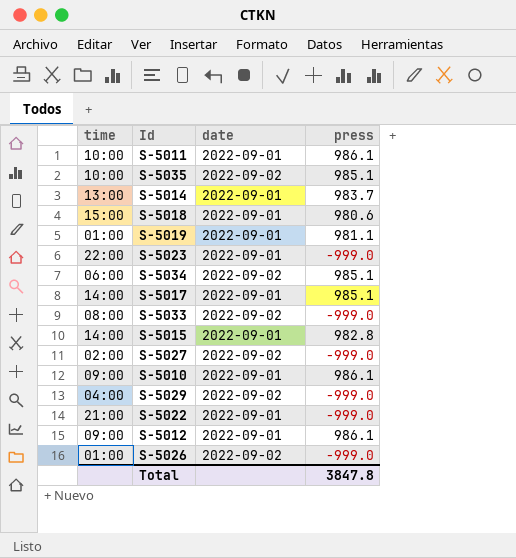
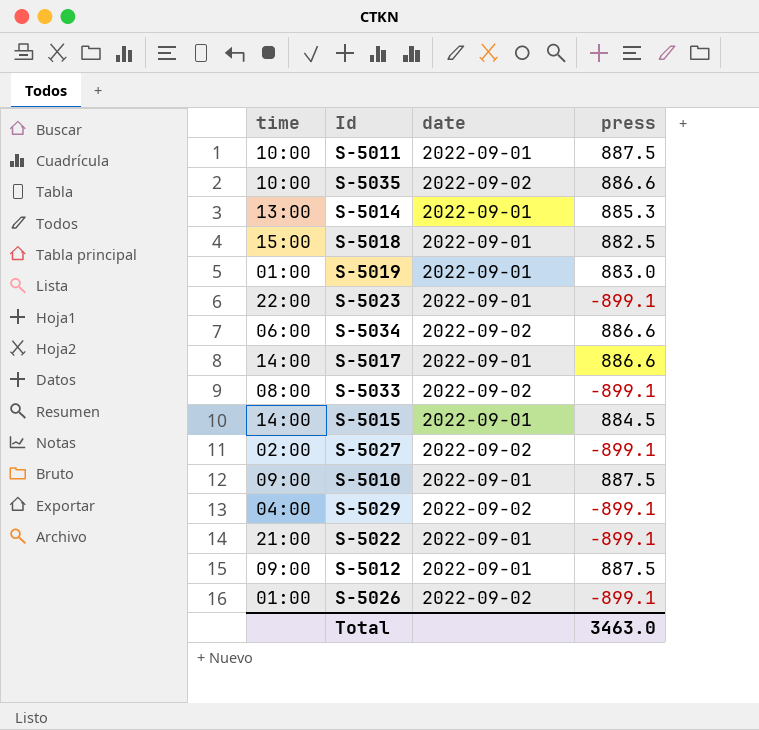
S-5011 | press: 986.1 -> 887.5
S-5035 | press: 985.1 -> 886.6
S-5014 | press: 983.7 -> 885.3
S-5018 | press: 980.6 -> 882.5
S-5019 | press: 981.1 -> 883.0
S-5023 | press: -999.0 -> -899.1
S-5034 | press: 985.1 -> 886.6
S-5017 | press: 985.1 -> 886.6
S-5033 | press: -999.0 -> -899.1
S-5015 | press: 982.8 -> 884.5
S-5027 | press: -999.0 -> -899.1
S-5010 | press: 986.1 -> 887.5
S-5029 | press: -999.0 -> -899.1
S-5022 | press: -999.0 -> -899.1
S-5012 | press: 986.1 -> 887.5
S-5026 | press: -999.0 -> -899.1
Total | press: 3847.8 -> 3463.0

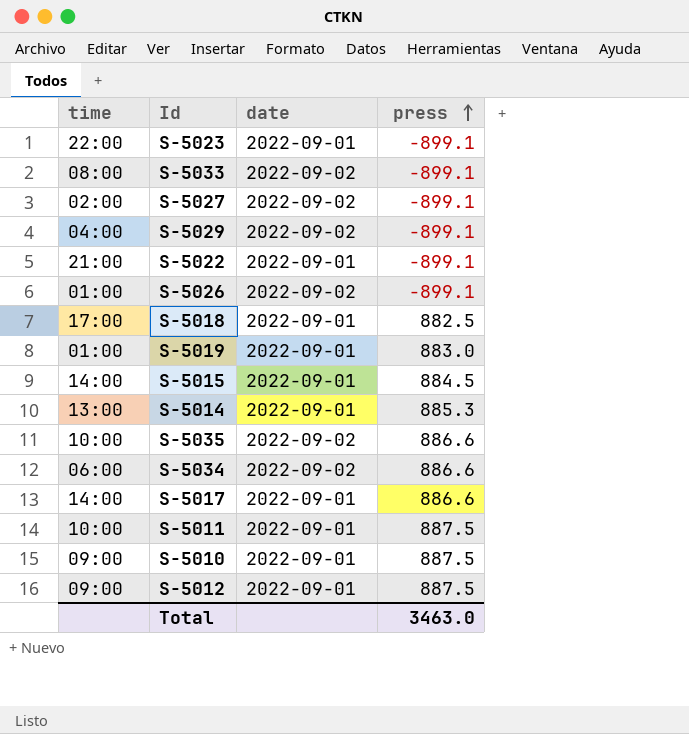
row order: none -> press ascending
S-5018 | time: 15:00 -> 17:00

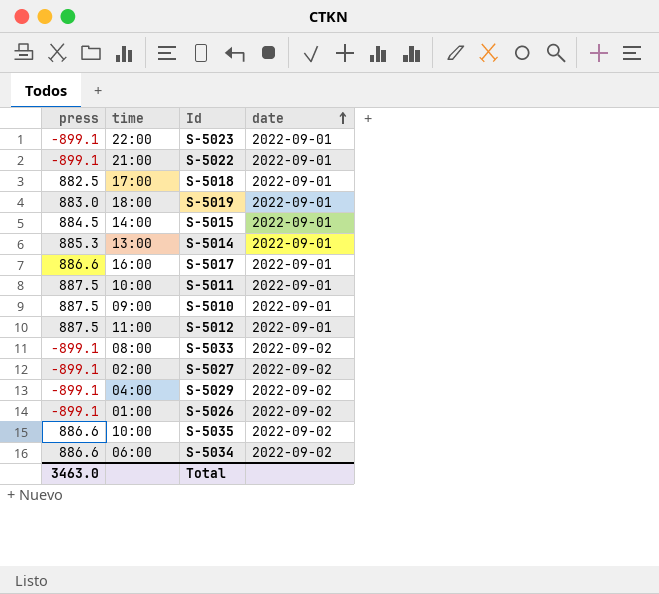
row order: press ascending -> date ascending
column press | position: 4 -> 1
S-5019 | time: 01:00 -> 18:00
S-5017 | time: 14:00 -> 16:00
S-5012 | time: 09:00 -> 11:00

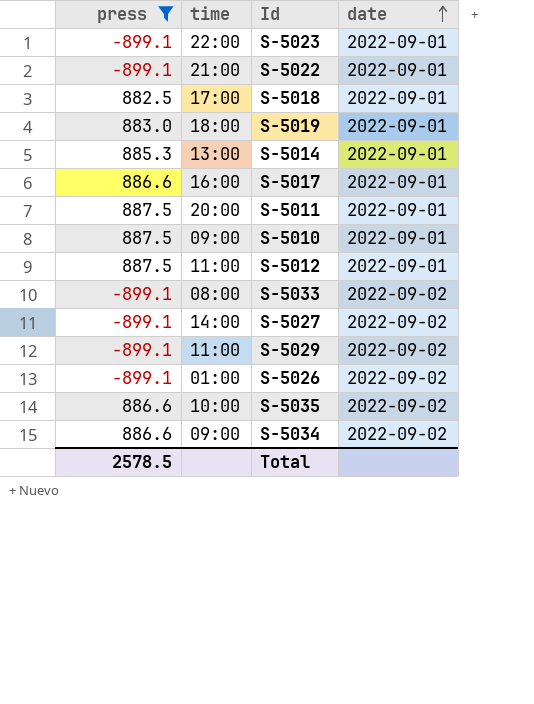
filter: none -> press != 884.5
S-5011 | time: 10:00 -> 20:00
S-5027 | time: 02:00 -> 14:00
S-5029 | time: 04:00 -> 11:00
S-5034 | time: 06:00 -> 09:00
Total | press: 3463.0 -> 2578.5

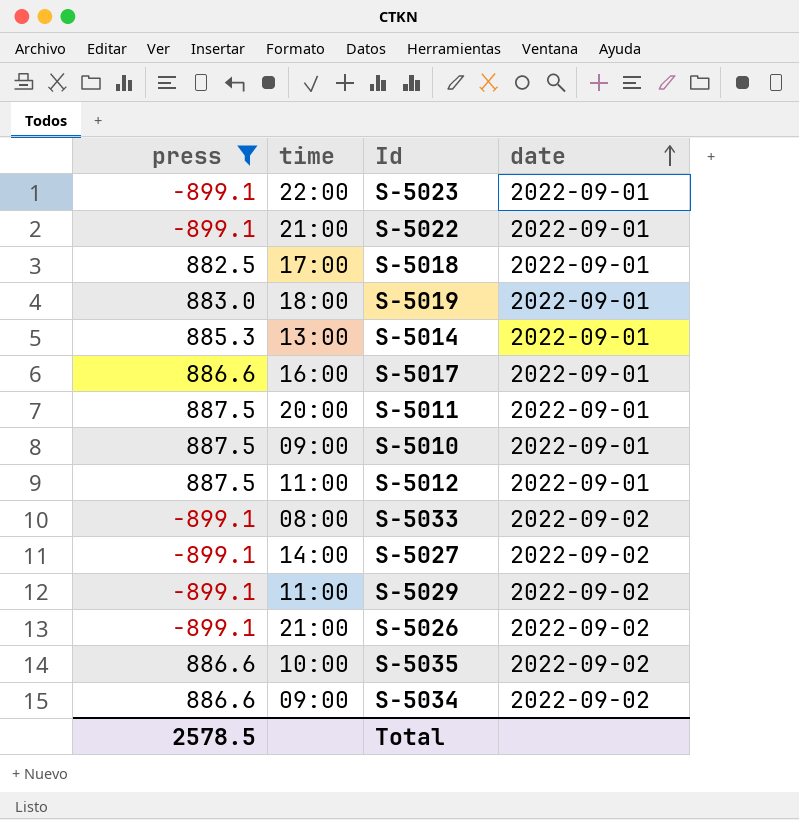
S-5026 | time: 01:00 -> 21:00

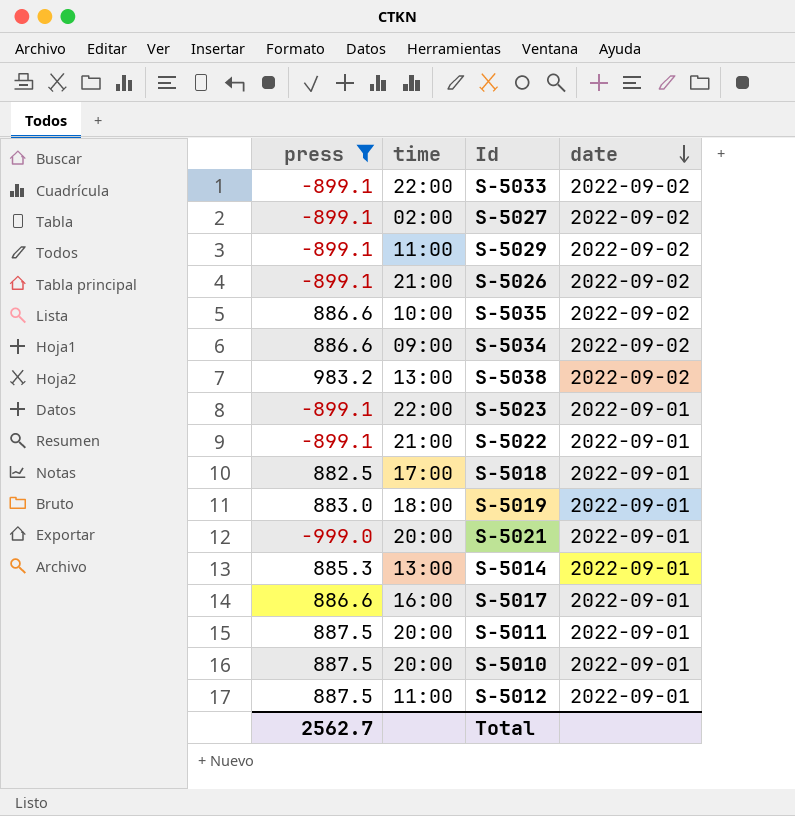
row order: date ascending -> date descending
S-5033 | time: 08:00 -> 22:00
S-5027 | time: 14:00 -> 02:00
row S-5038: none -> 983.2 | 13:00 | 2022-09-02
row S-5021: none -> -999.0 | 20:00 | 2022-09-01
S-5010 | time: 09:00 -> 20:00
Total | press: 2578.5 -> 2562.7

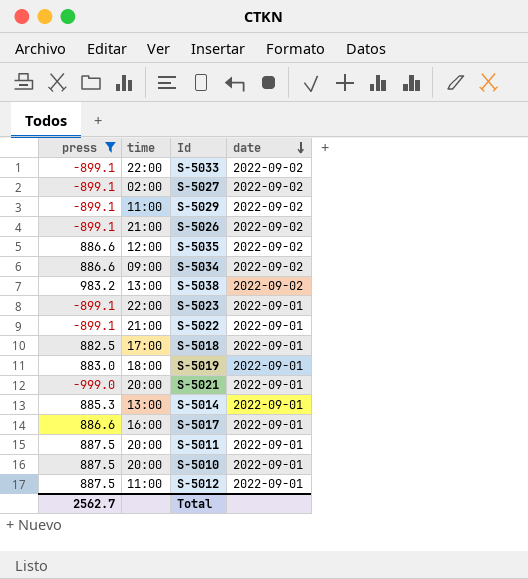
S-5035 | time: 10:00 -> 12:00

